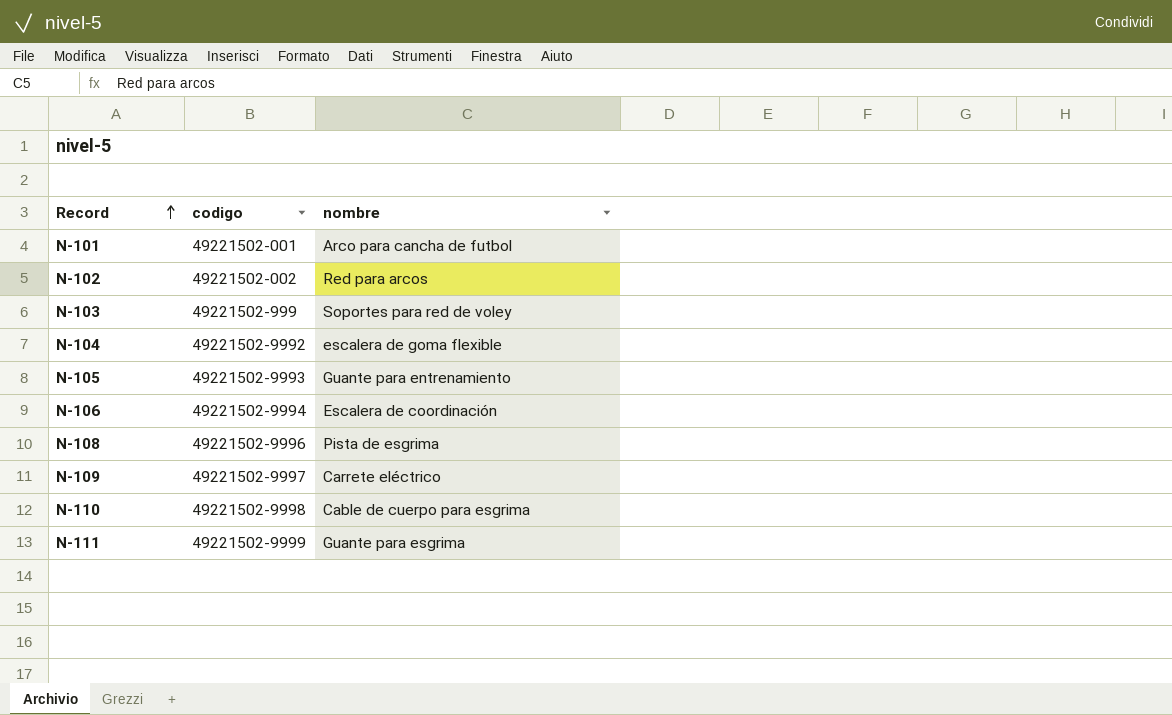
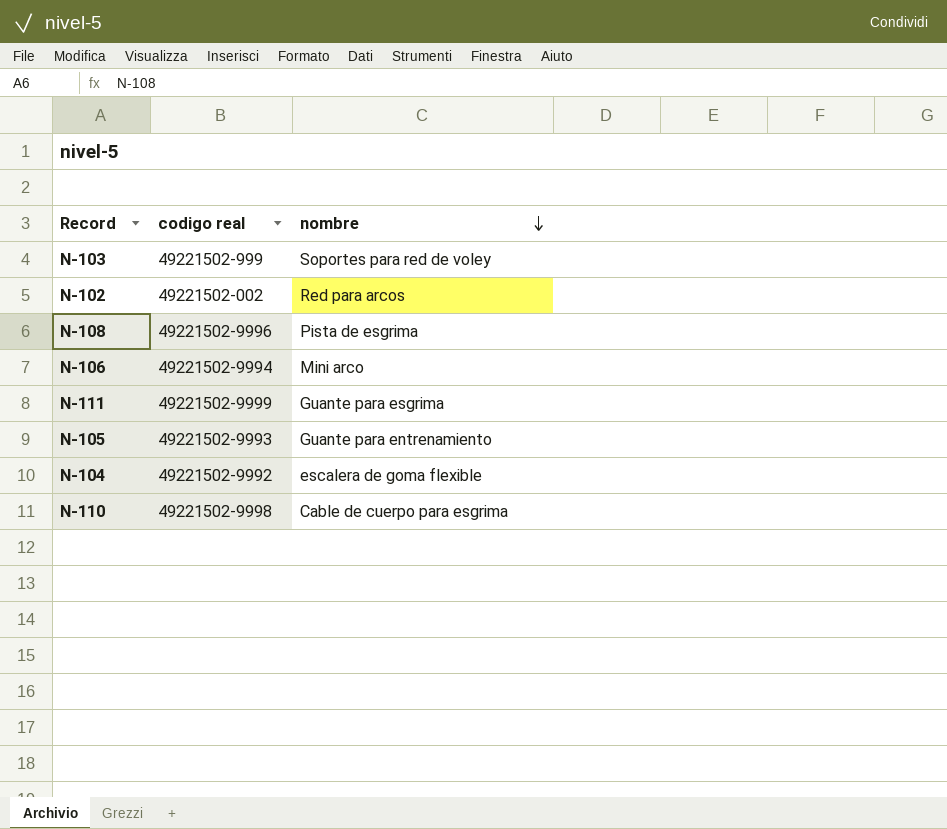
row order: Record ascending -> nombre descending
column name: codigo -> codigo real
row N-101: 49221502-001 | Arco para cancha de futbol -> none
row N-109: 49221502-9997 | Carrete eléctrico -> none
N-106 | nombre: Escalera de coordinación -> Mini arco

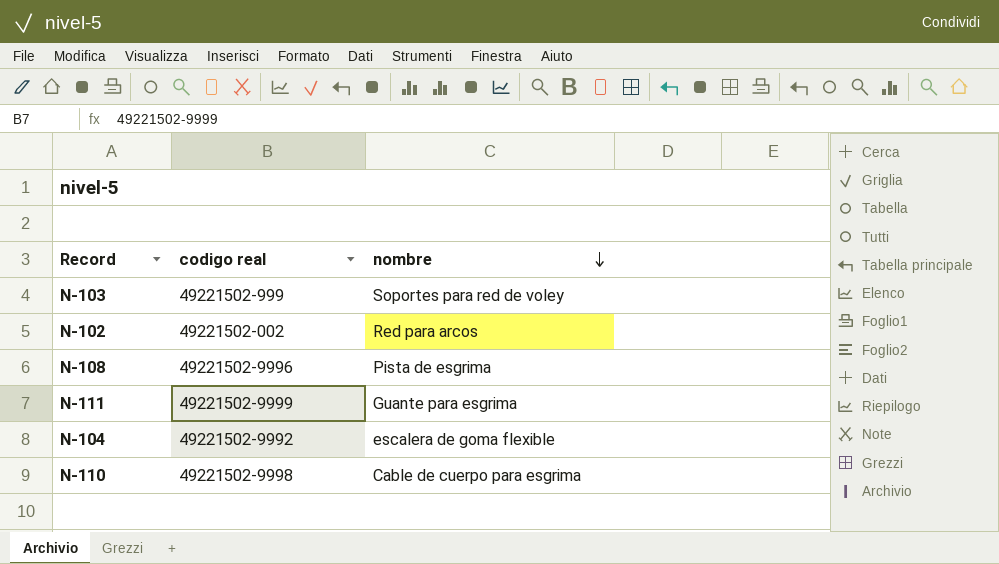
row N-106: 49221502-9994 | Mini arco -> none
row N-105: 49221502-9993 | Guante para entrenamiento -> none

